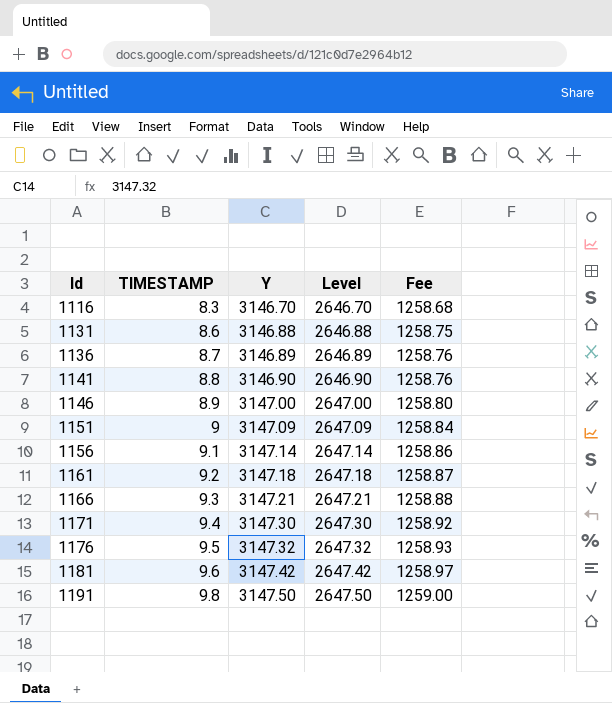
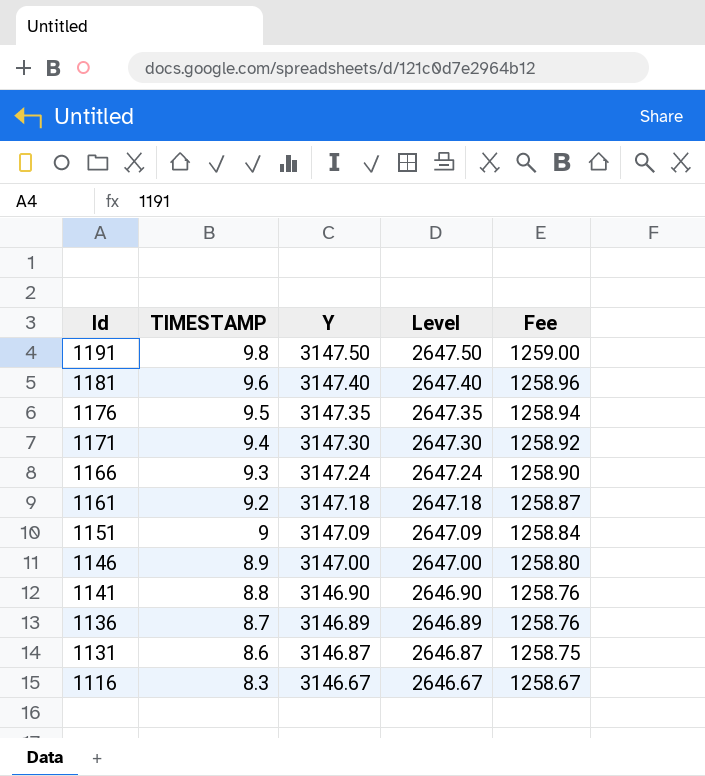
row order: Id ascending -> Id descending
row 1156: 9.1 | 3147.14 | 2647.14 | 1258.86 -> none
1181 | Y: 3147.42 -> 3147.40
1181 | Level: 2647.42 -> 2647.40
1181 | Fee: 1258.97 -> 1258.96
1176 | Y: 3147.32 -> 3147.35
1176 | Level: 2647.32 -> 2647.35
1176 | Fee: 1258.93 -> 1258.94
1166 | Y: 3147.21 -> 3147.24
1166 | Level: 2647.21 -> 2647.24
1166 | Fee: 1258.88 -> 1258.90
1131 | Y: 3146.88 -> 3146.87
1131 | Level: 2646.88 -> 2646.87
1116 | Y: 3146.70 -> 3146.67
1116 | Level: 2646.70 -> 2646.67
1116 | Fee: 1258.68 -> 1258.67

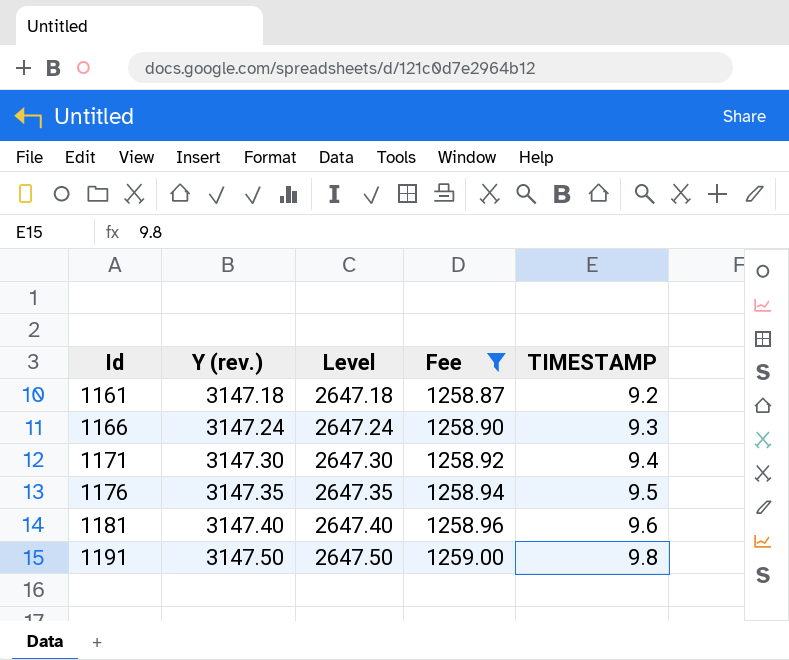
filter: none -> Fee >= 1258.87
row order: Id descending -> Id ascending
column name: Y -> Y (rev.)
column TIMESTAMP | position: 2 -> 5

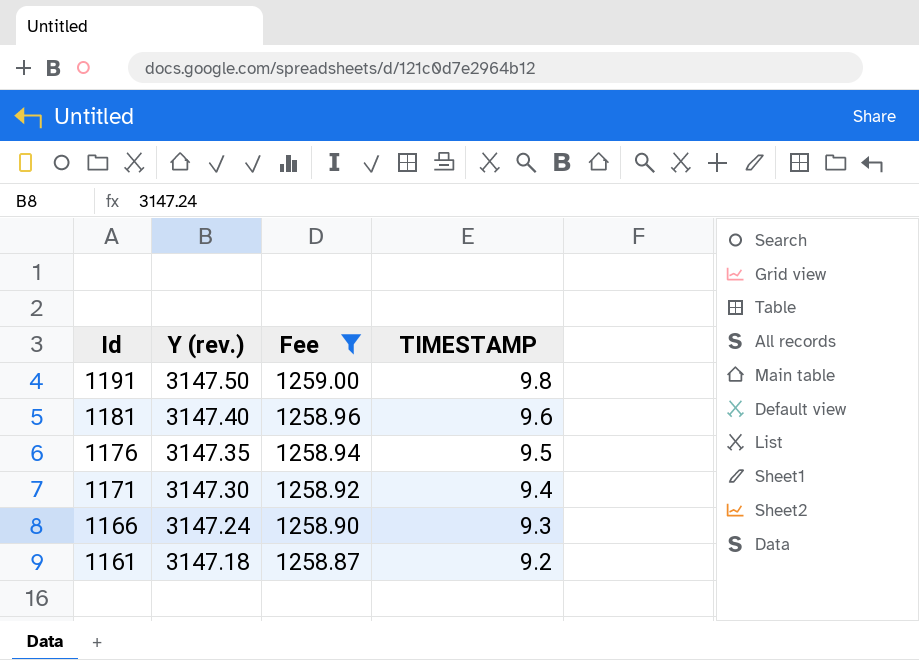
row order: Id ascending -> Id descending
column Level | formula: [Y (rev.)] - 500 -> none

